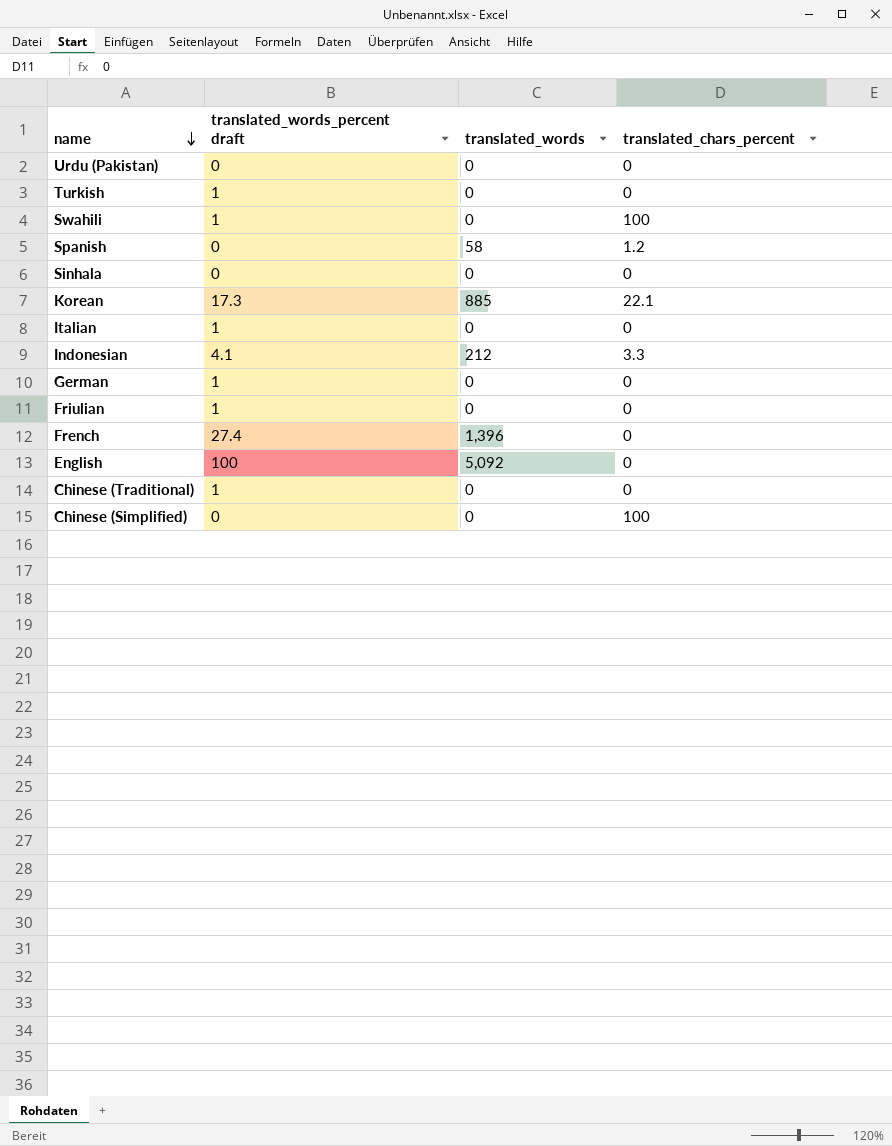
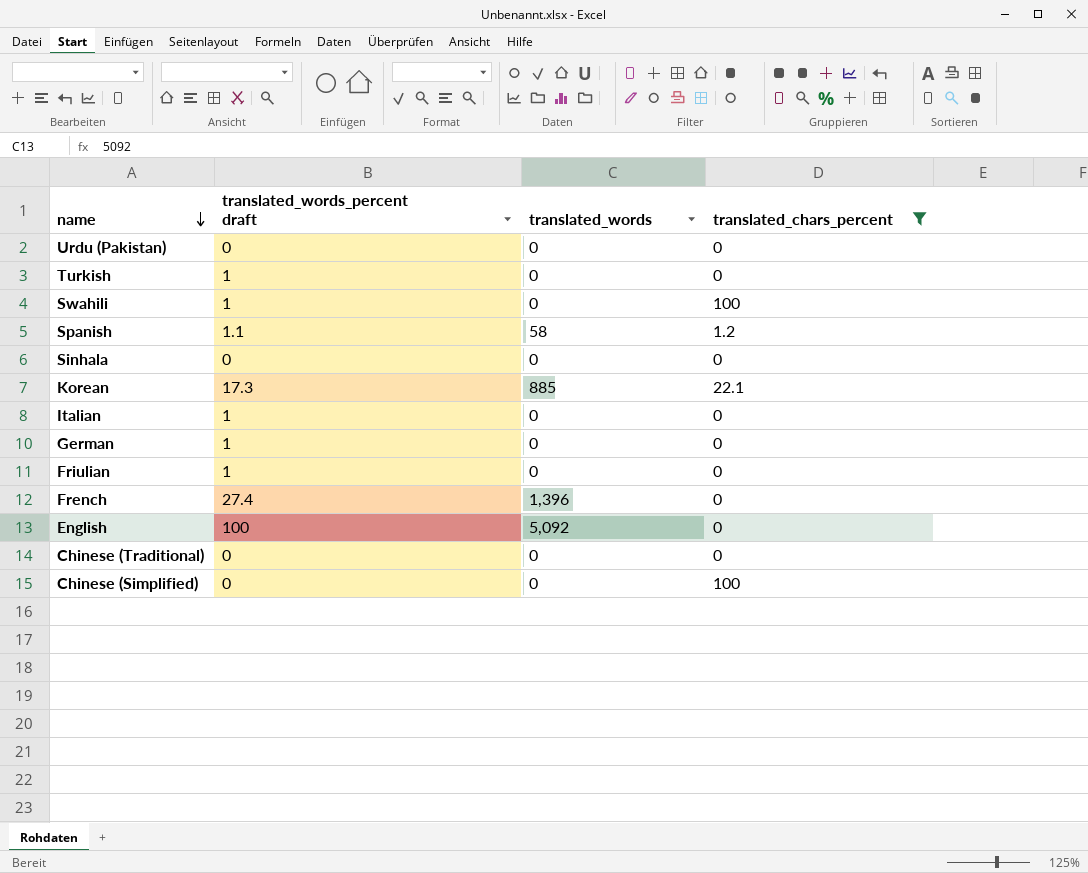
filter: none -> translated_chars_percent != 3.3
Spanish | translated_words_percent draft: 0 -> 1.1
Chinese (Traditional) | translated_words_percent draft: 1 -> 0

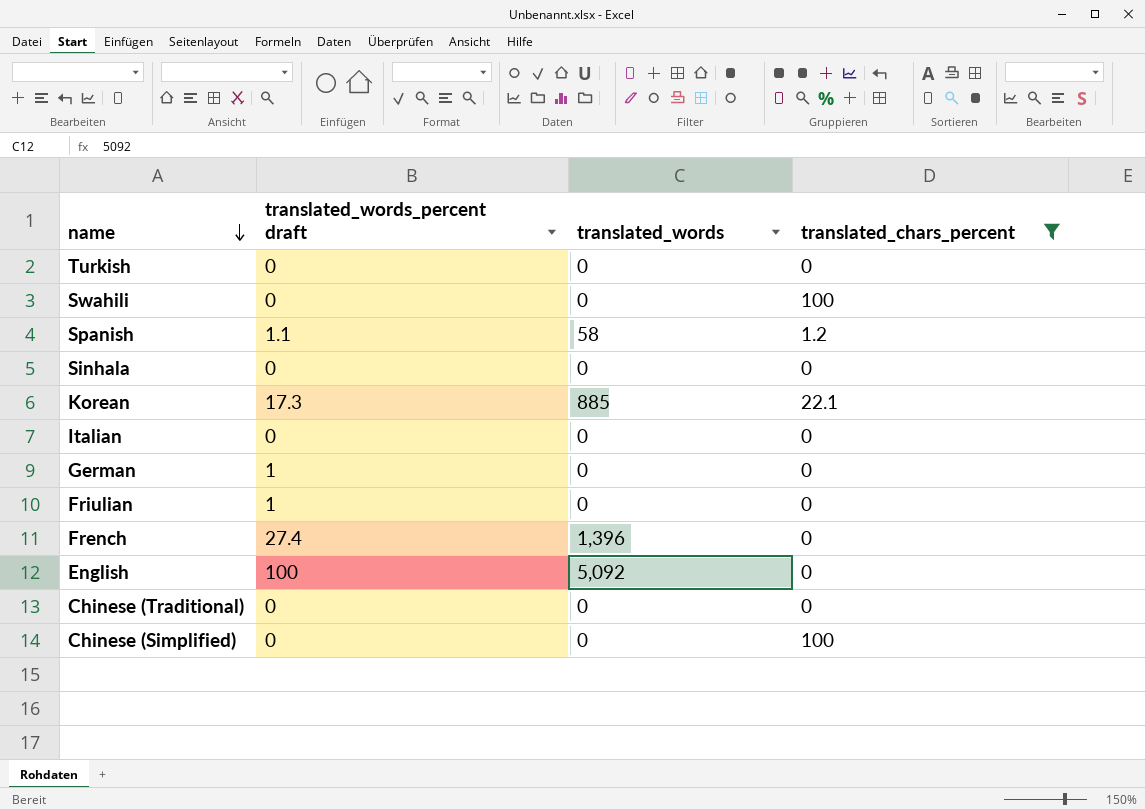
row Urdu (Pakistan): 0 | 0 | 0 -> none
Turkish | translated_words_percent draft: 1 -> 0
Swahili | translated_words_percent draft: 1 -> 0
Italian | translated_words_percent draft: 1 -> 0

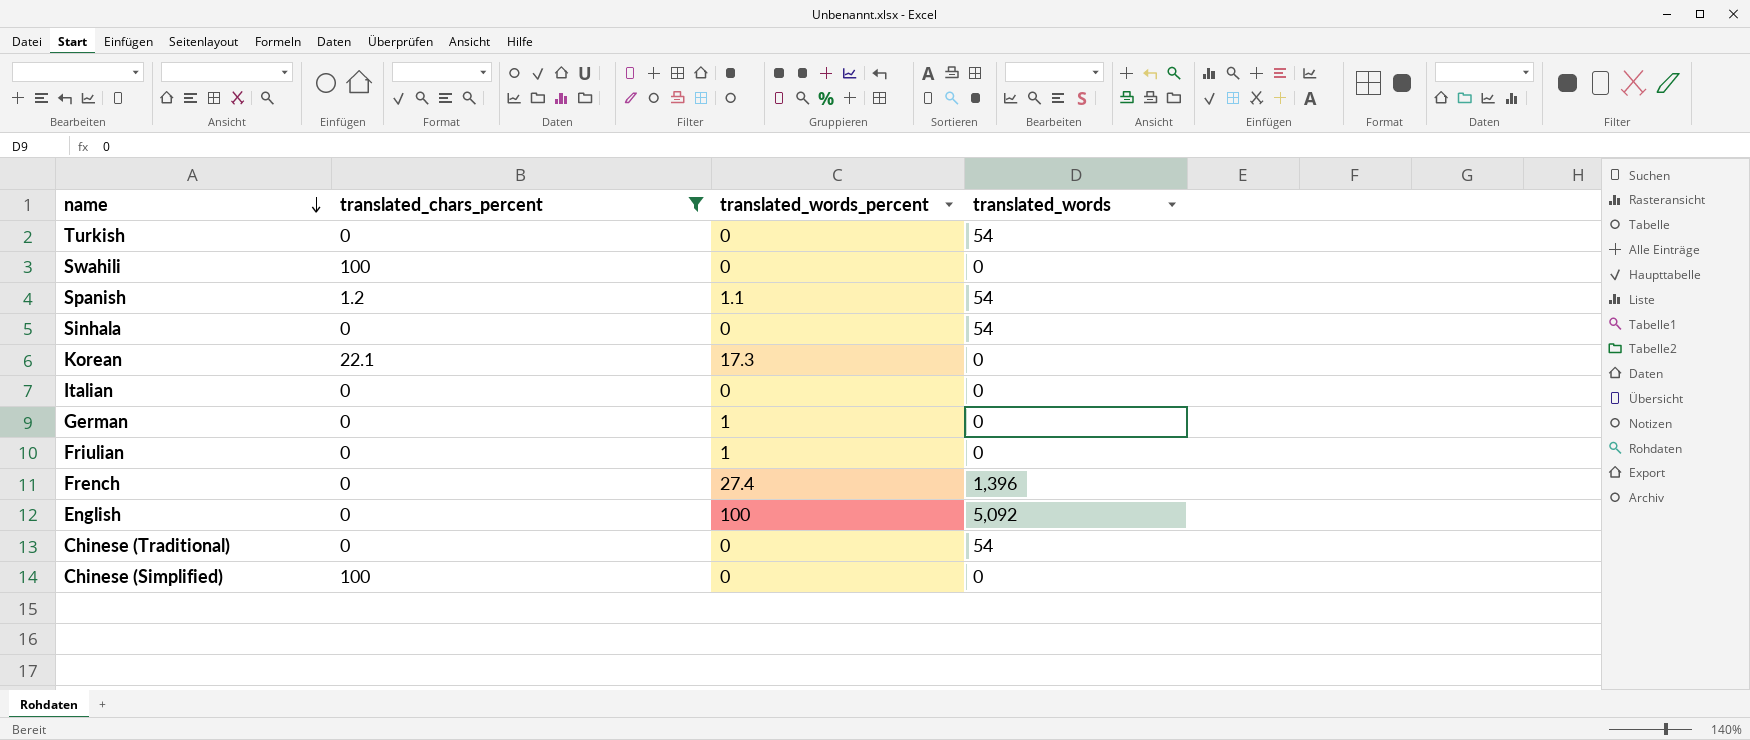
column translated_chars_percent | position: 4 -> 2
column name: translated_words_percent draft -> translated_words_percent
Turkish | translated_words: 0 -> 54
Spanish | translated_words: 58 -> 54
Sinhala | translated_words: 0 -> 54
Korean | translated_words: 885 -> 0
Chinese (Traditional) | translated_words: 0 -> 54

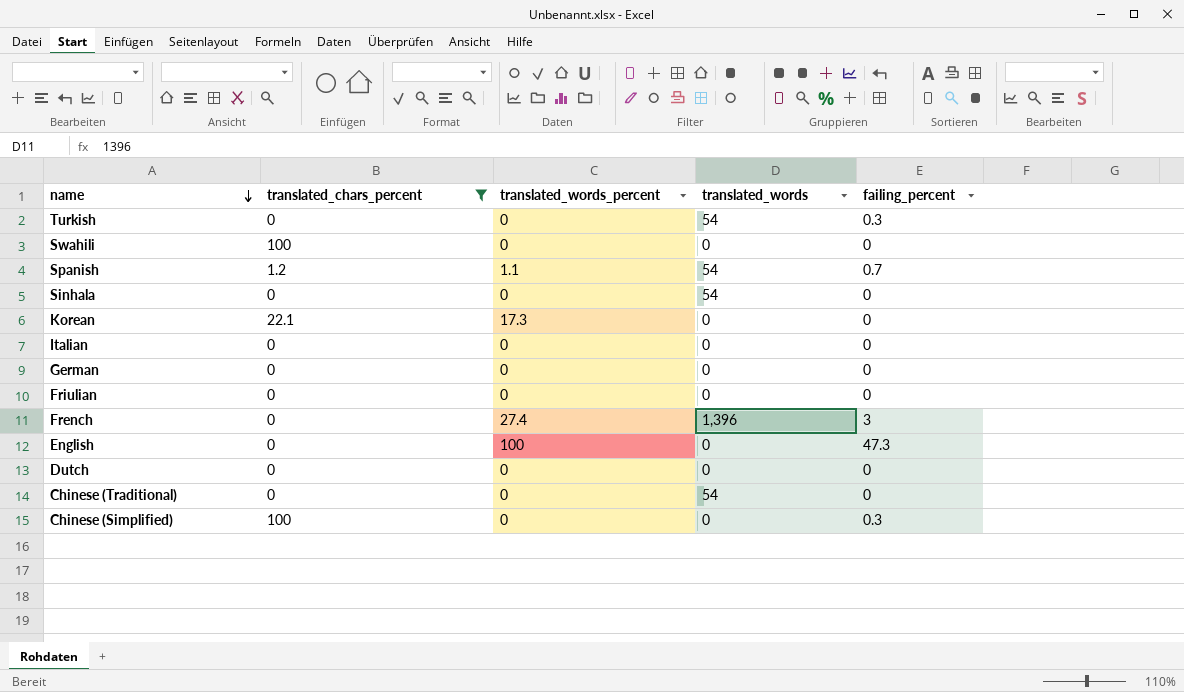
column failing_percent | position: none -> 5
German | translated_words_percent: 1 -> 0
Friulian | translated_words_percent: 1 -> 0
English | translated_words: 5,092 -> 0
row Dutch: none -> 0 | 0 | 0 | 0

